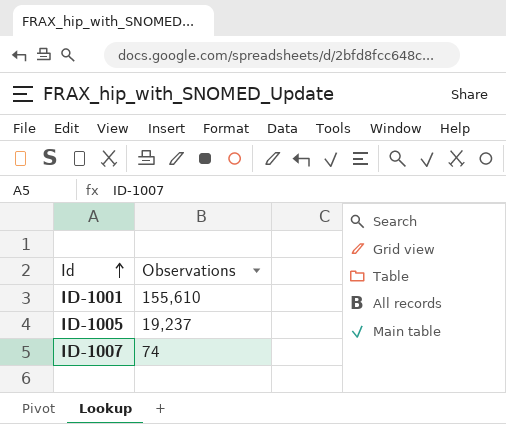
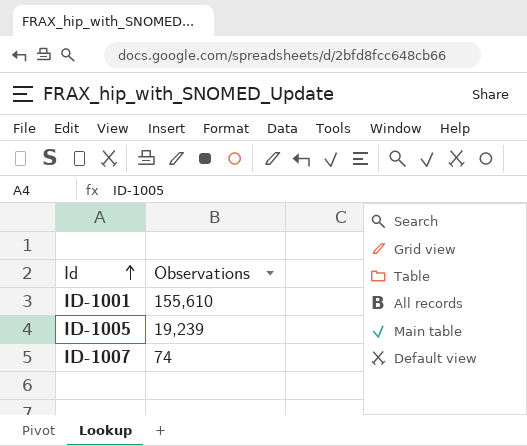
ID-1005 | Observations: 19,237 -> 19,239

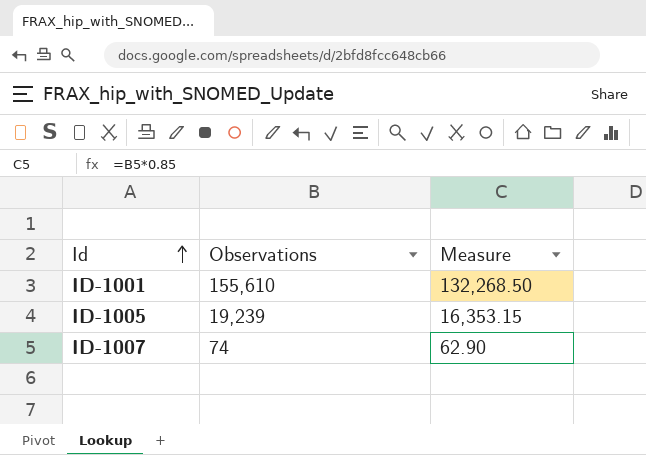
column Measure | formula: none -> [Observations] * 0.85

